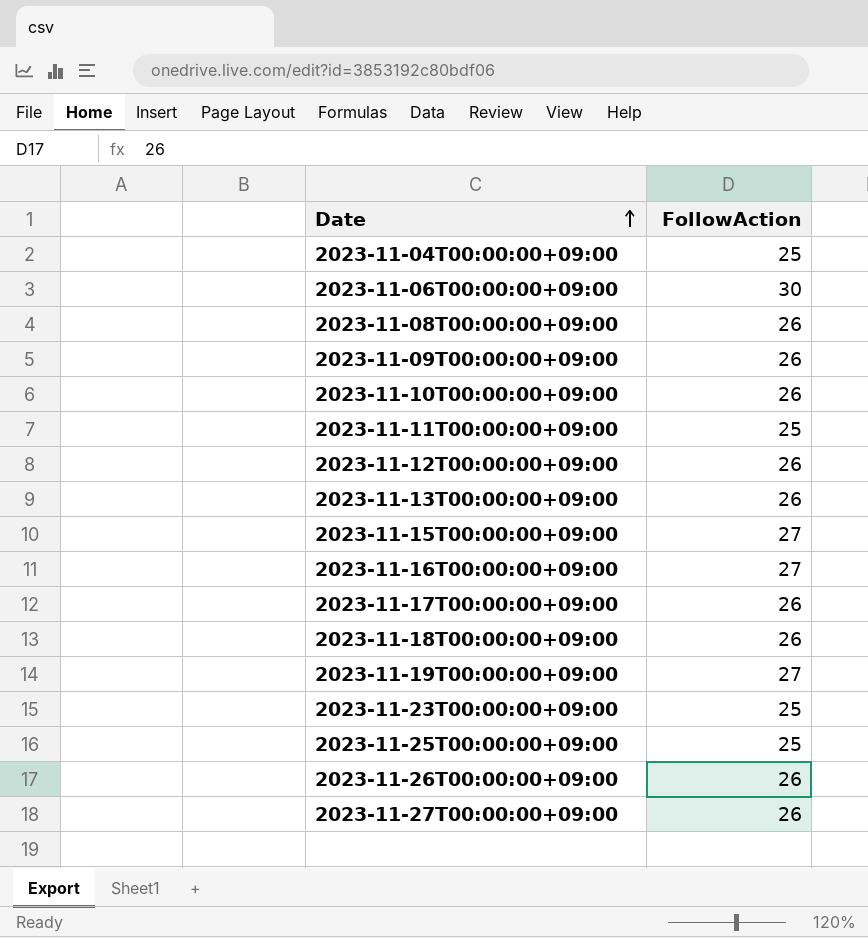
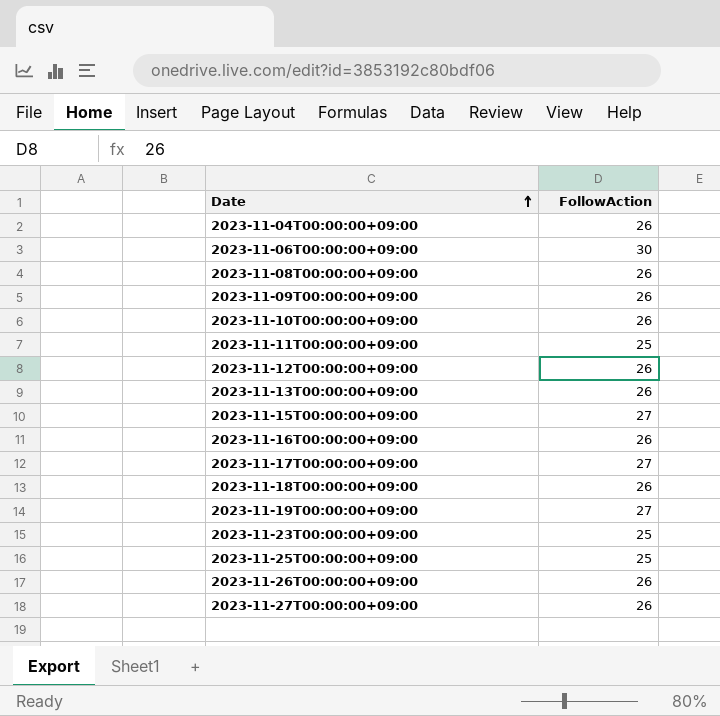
2023-11-04T00:00:00+09:00 | FollowAction: 25 -> 26
2023-11-16T00:00:00+09:00 | FollowAction: 27 -> 26
2023-11-17T00:00:00+09:00 | FollowAction: 26 -> 27

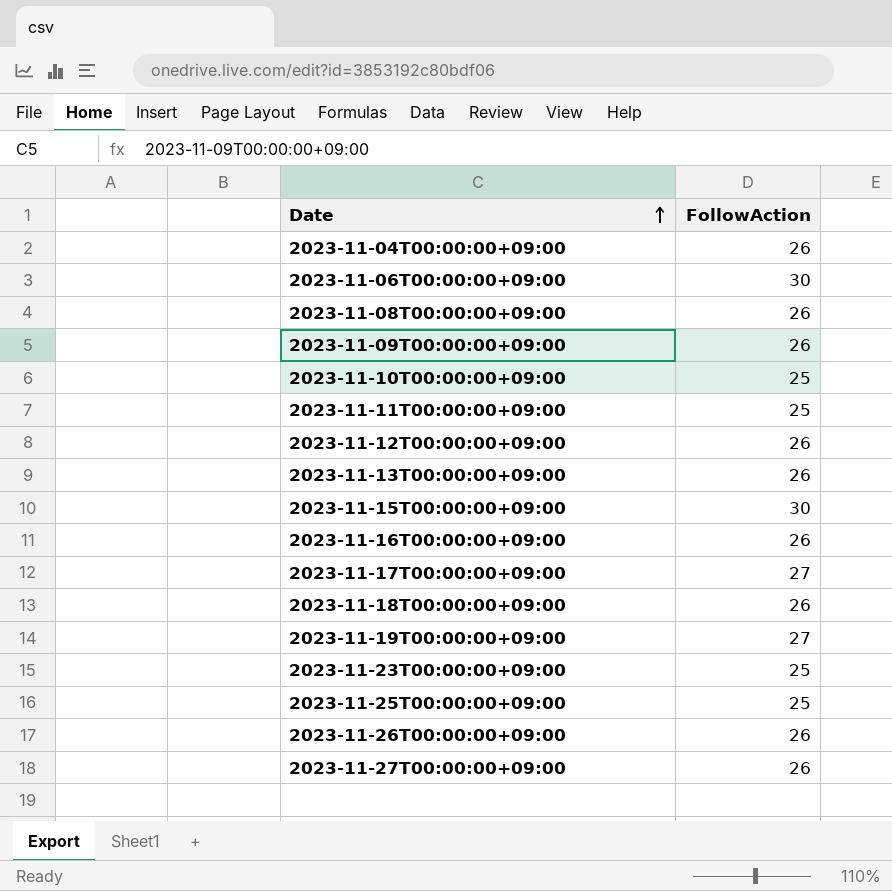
2023-11-10T00:00:00+09:00 | FollowAction: 26 -> 25
2023-11-15T00:00:00+09:00 | FollowAction: 27 -> 30

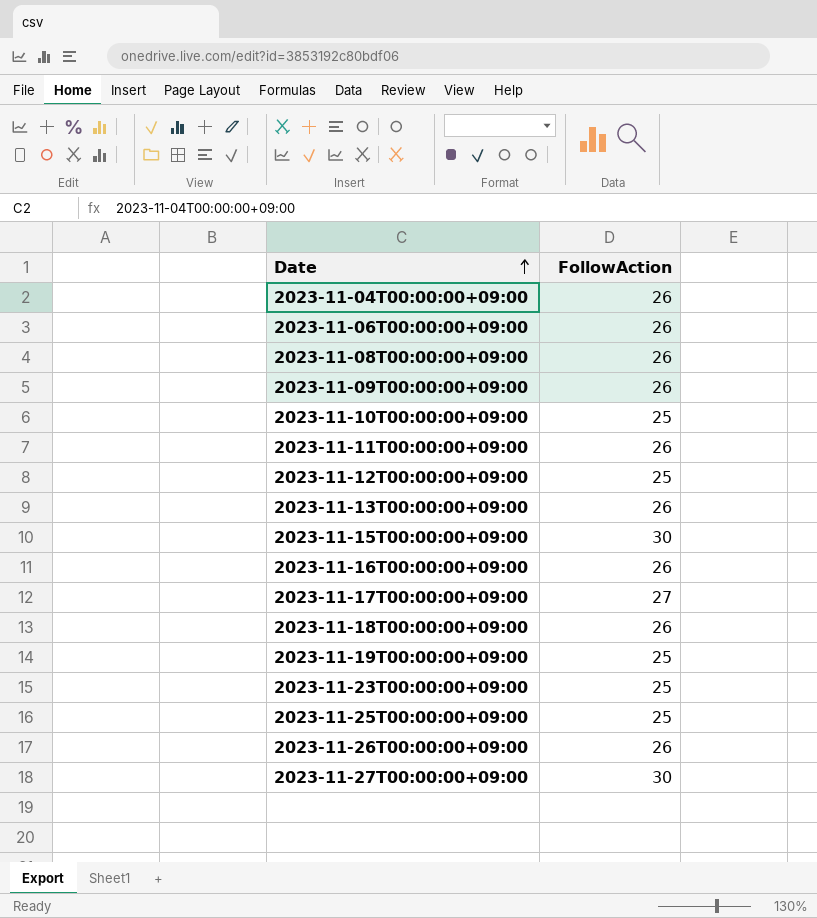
2023-11-06T00:00:00+09:00 | FollowAction: 30 -> 26
2023-11-11T00:00:00+09:00 | FollowAction: 25 -> 26
2023-11-12T00:00:00+09:00 | FollowAction: 26 -> 25
2023-11-19T00:00:00+09:00 | FollowAction: 27 -> 25
2023-11-27T00:00:00+09:00 | FollowAction: 26 -> 30

